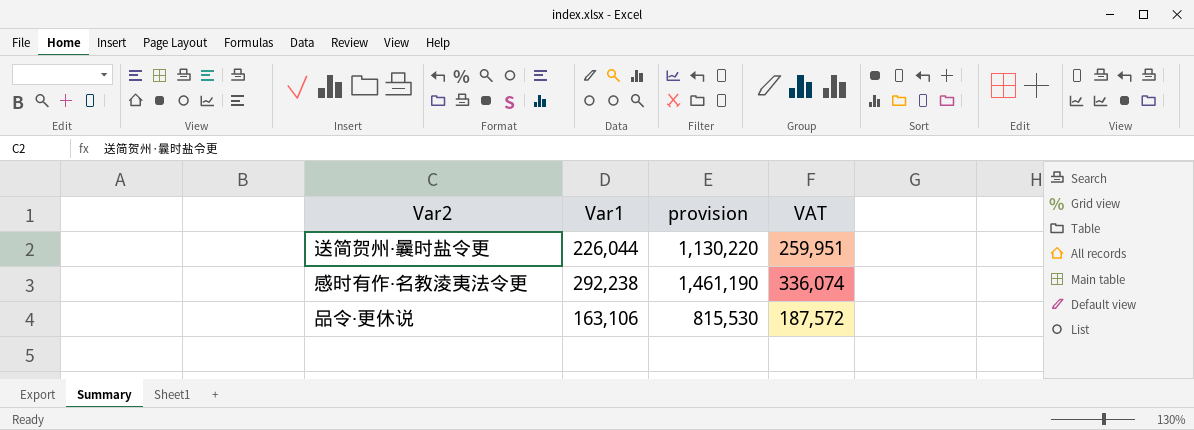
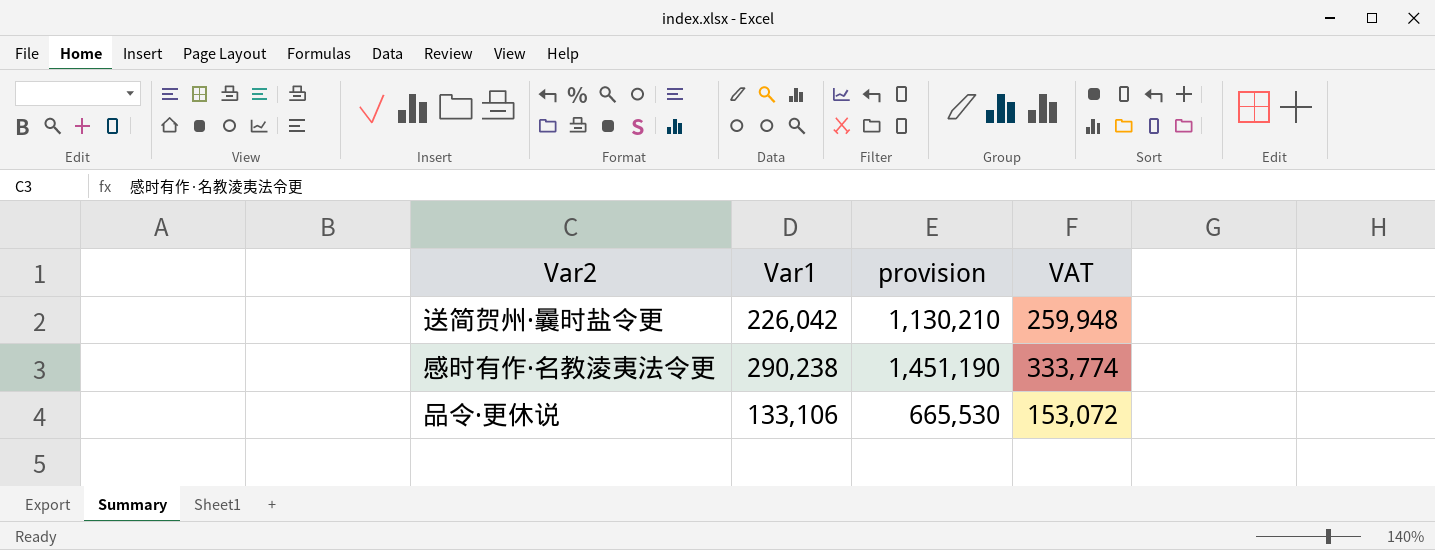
送简贺州·曩时盐令更 | Var1: 226,044 -> 226,042
送简贺州·曩时盐令更 | provision: 1,130,220 -> 1,130,210
送简贺州·曩时盐令更 | VAT: 259,951 -> 259,948
感时有作·名教淩夷法令更 | Var1: 292,238 -> 290,238
感时有作·名教淩夷法令更 | provision: 1,461,190 -> 1,451,190
感时有作·名教淩夷法令更 | VAT: 336,074 -> 333,774
品令·更休说 | Var1: 163,106 -> 133,106
品令·更休说 | provision: 815,530 -> 665,530
品令·更休说 | VAT: 187,572 -> 153,072

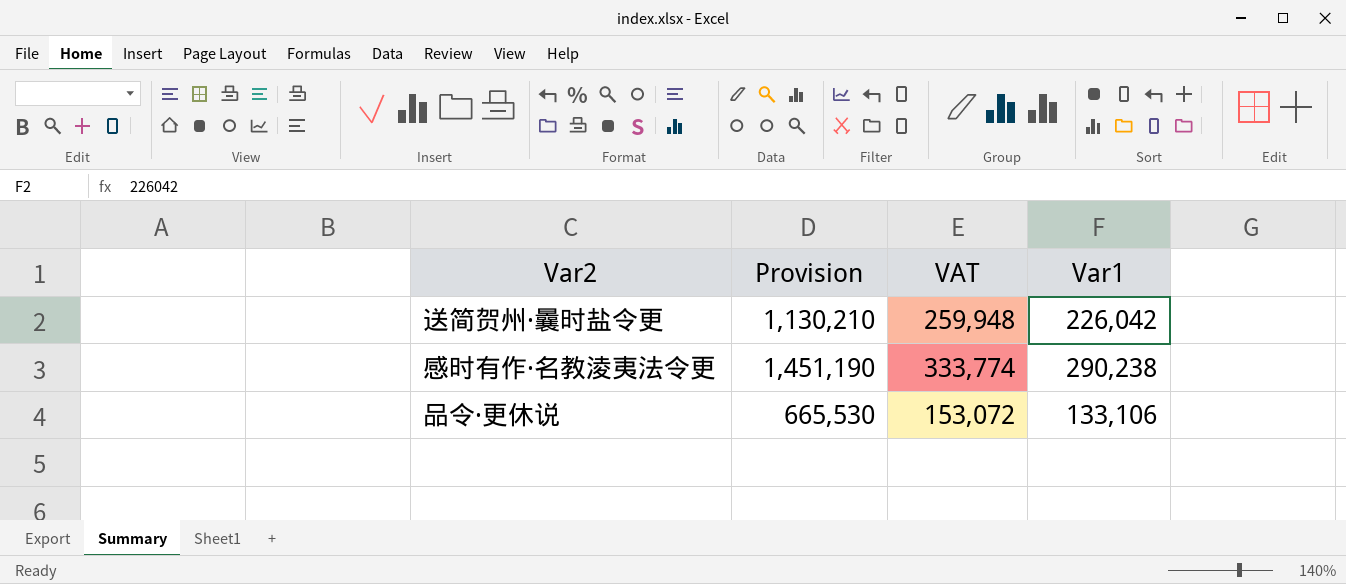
column name: provision -> Provision
column Var1 | position: 2 -> 4

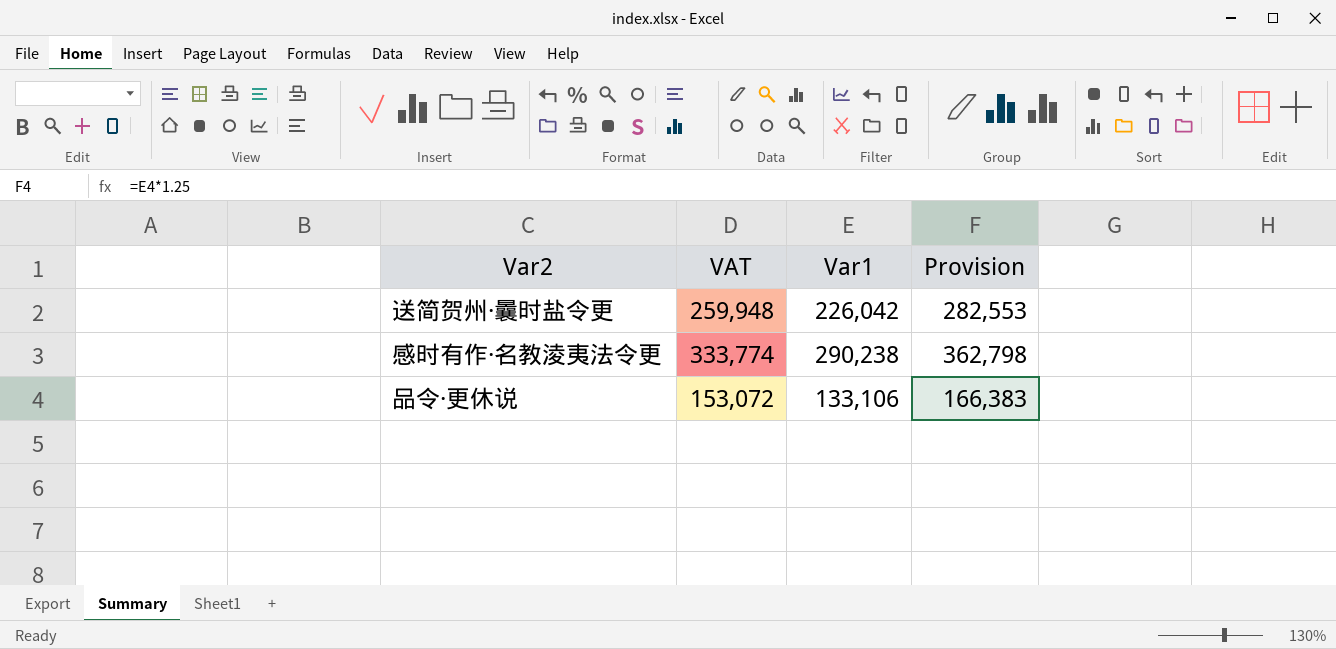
column Provision | formula: [Var1] * 5 -> [Var1] * 1.25
column Provision | position: 2 -> 4

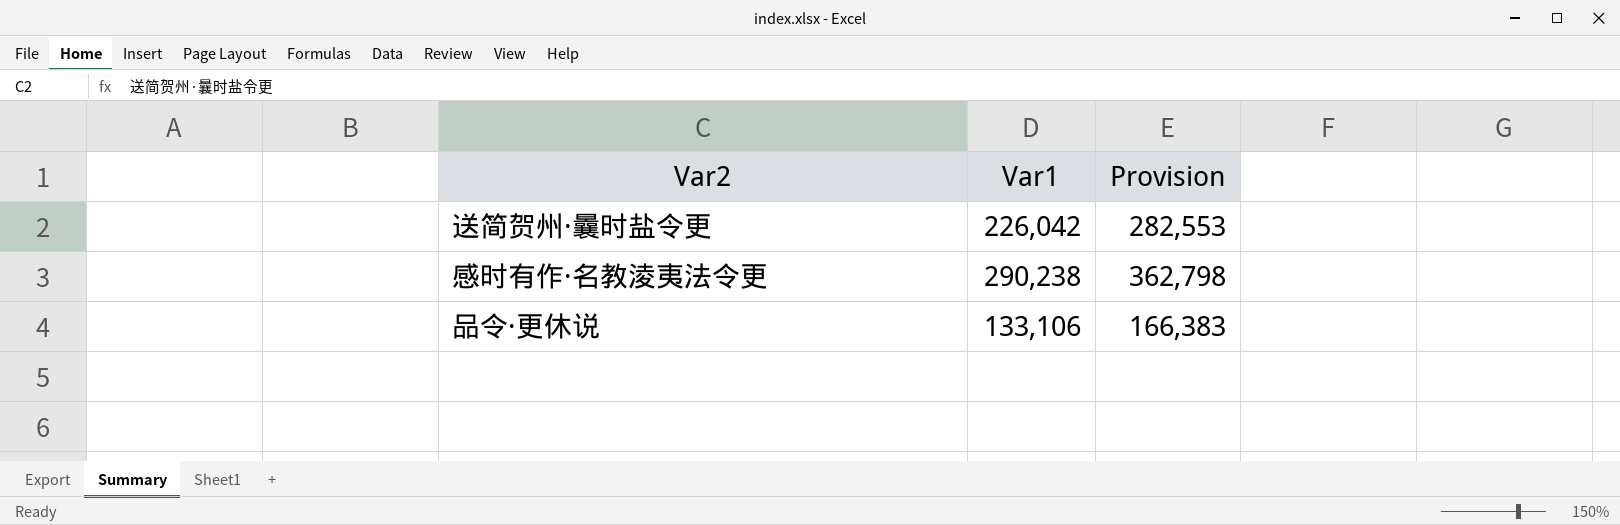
column VAT | formula: [Var1] * 1.15 -> none

